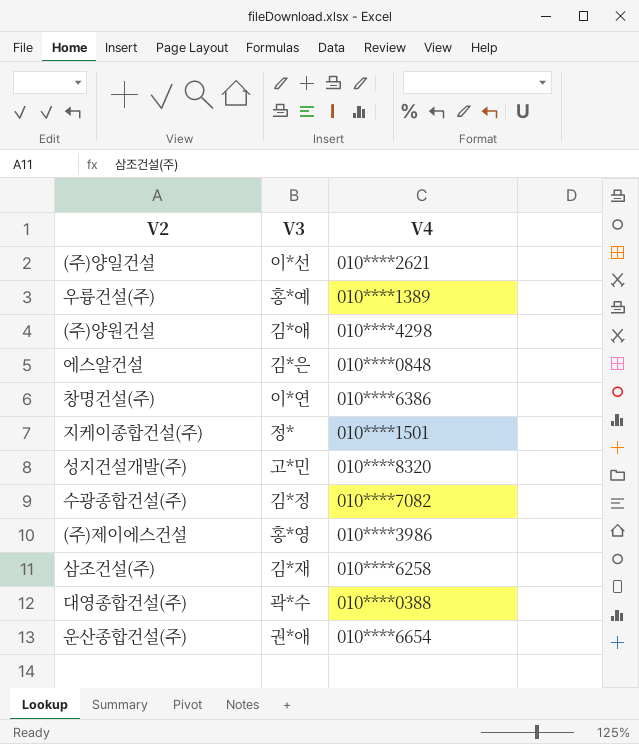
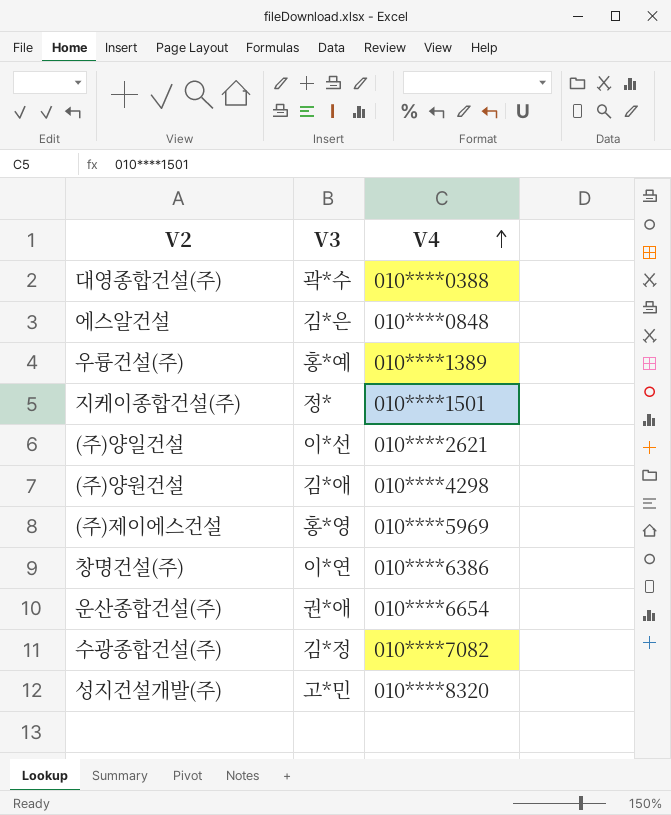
row order: none -> V4 ascending
row 삼조건설(주): 김*재 | 010****6258 -> none
(주)제이에스건설 | V4: 010****3986 -> 010****5969

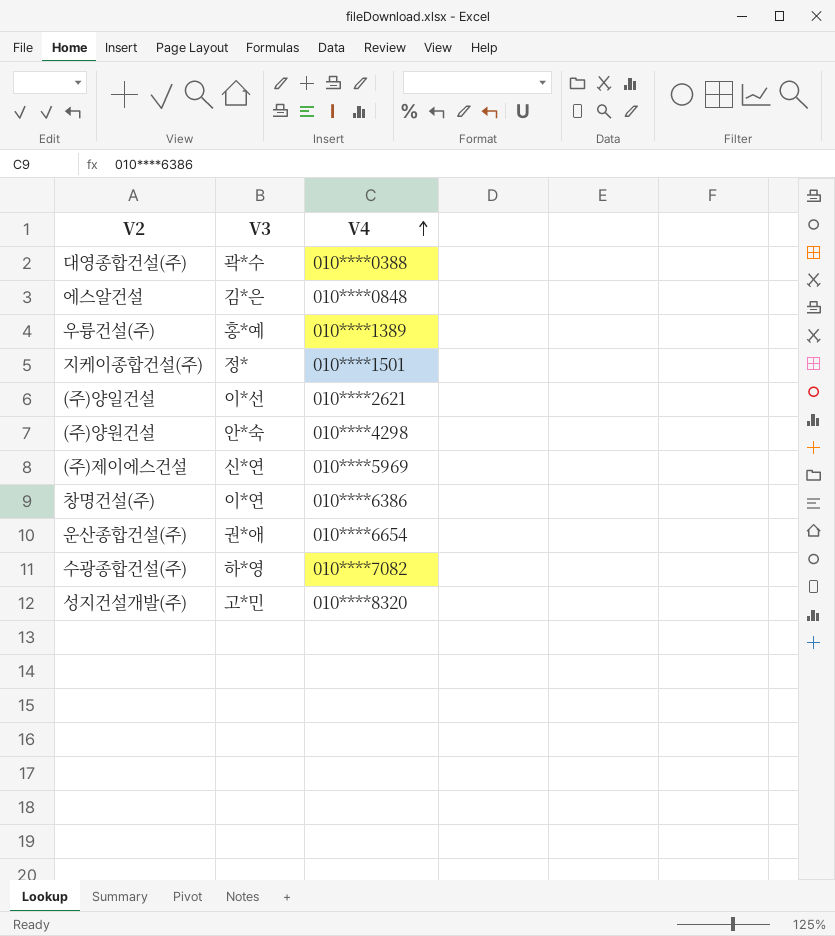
(주)양원건설 | V3: 김*애 -> 안*숙
(주)제이에스건설 | V3: 홍*영 -> 신*연
수광종합건설(주) | V3: 김*정 -> 하*영

